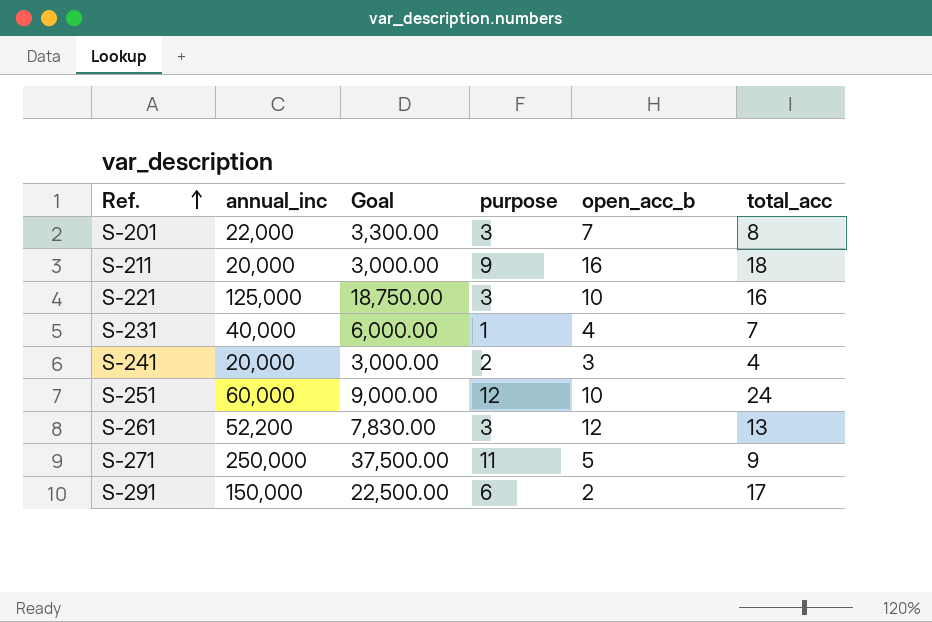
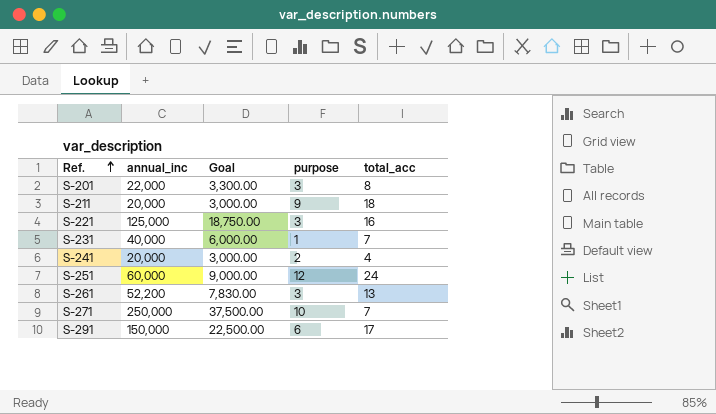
column open_acc_b | position: 5 -> none
S-271 | purpose: 11 -> 10
S-271 | total_acc: 9 -> 7

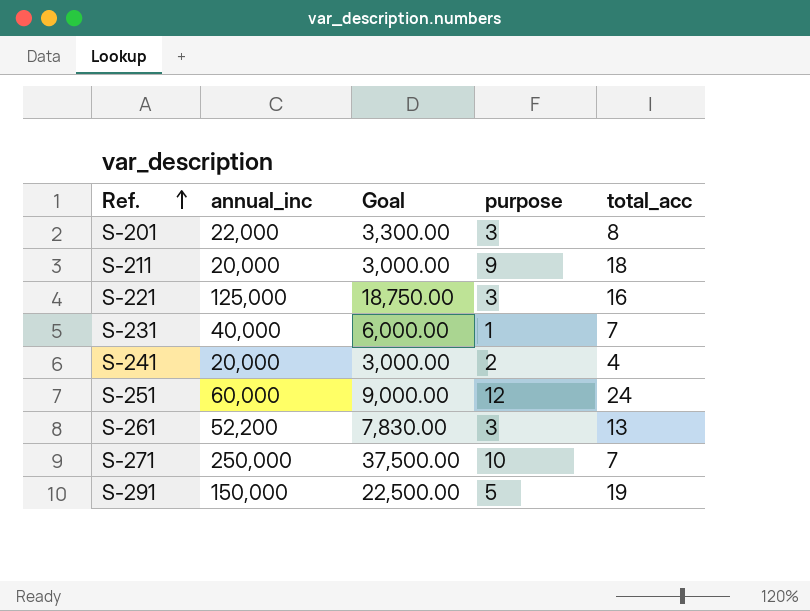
S-291 | purpose: 6 -> 5
S-291 | total_acc: 17 -> 19

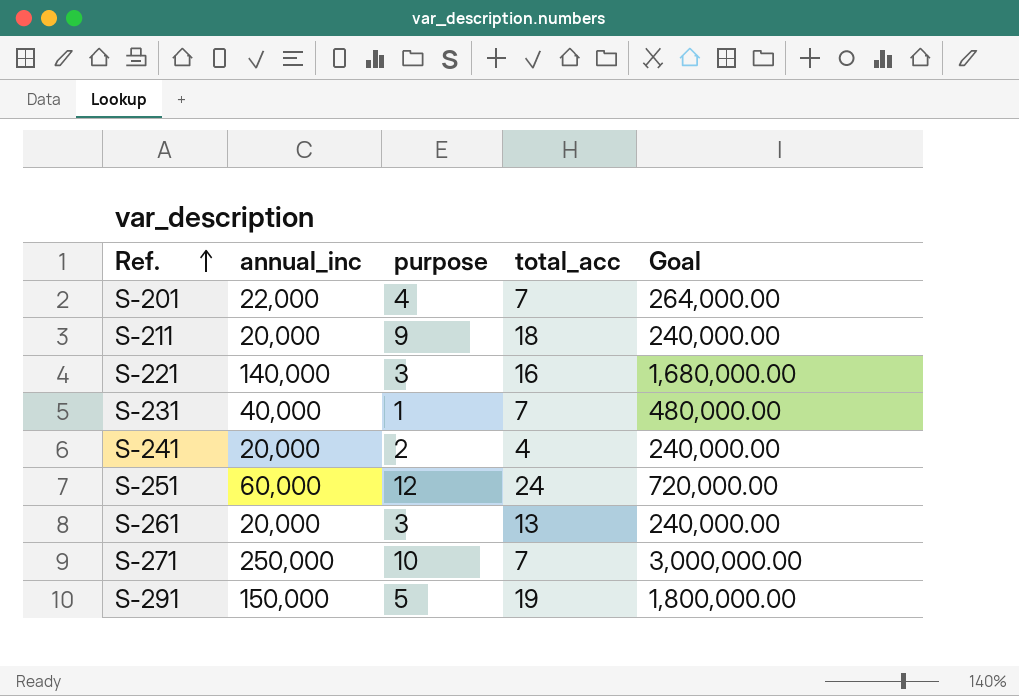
column Goal | formula: [annual_inc] * 0.15 -> [annual_inc] * 12
column Goal | position: 3 -> 5
S-201 | purpose: 3 -> 4
S-201 | total_acc: 8 -> 7
S-221 | annual_inc: 125,000 -> 140,000
S-261 | annual_inc: 52,200 -> 20,000

